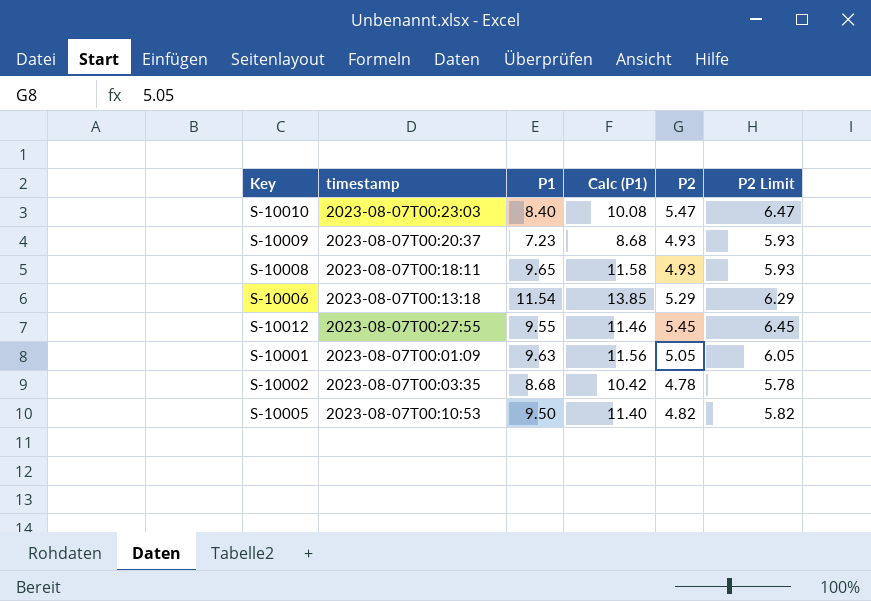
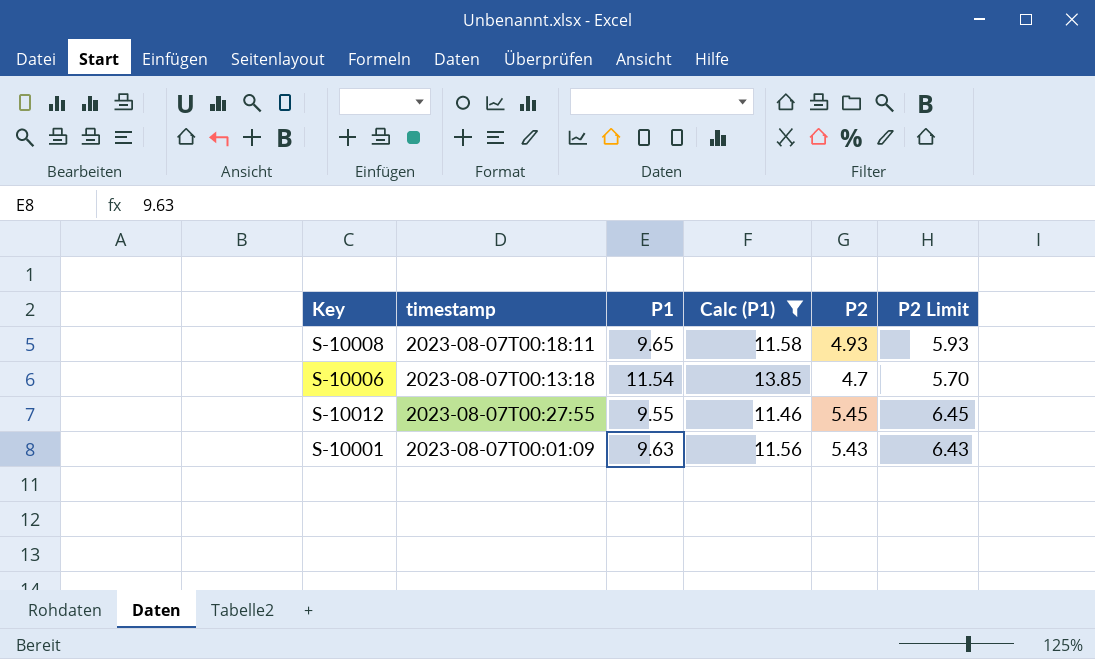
filter: none -> Calc (P1) >= 11.46
S-10006 | P2: 5.29 -> 4.7
S-10006 | P2 Limit: 6.29 -> 5.70
S-10001 | P2: 5.05 -> 5.43
S-10001 | P2 Limit: 6.05 -> 6.43

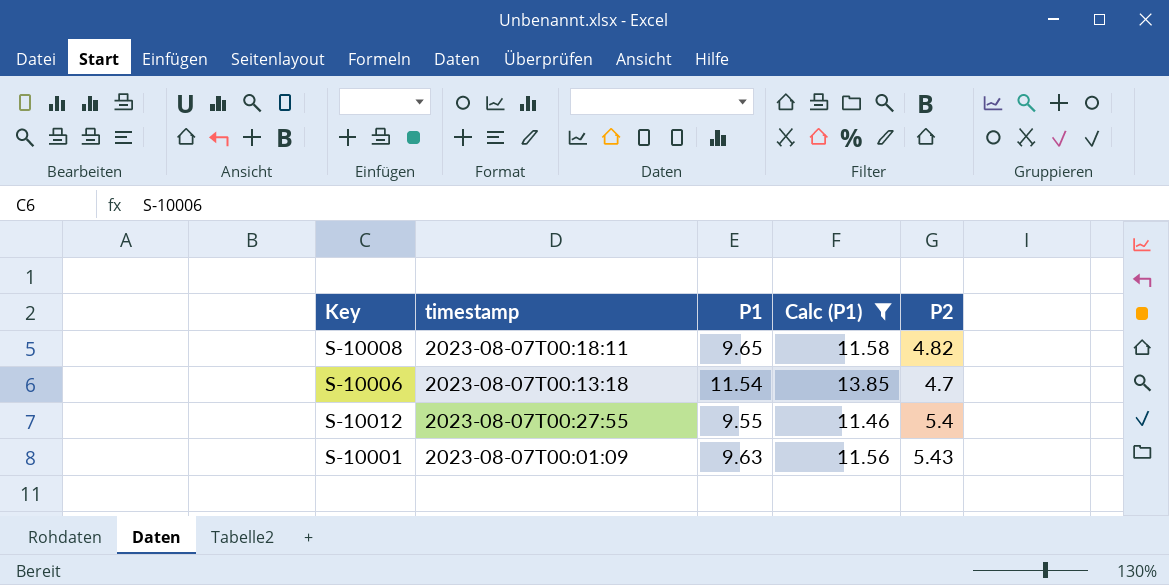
column P2 Limit | formula: [P2] + 1 -> none
S-10008 | P2: 4.93 -> 4.82
S-10012 | P2: 5.45 -> 5.4

